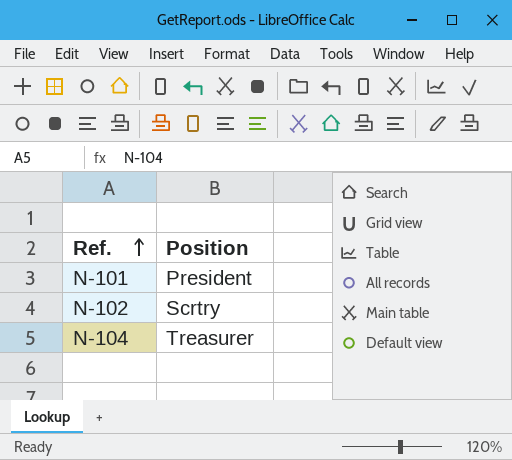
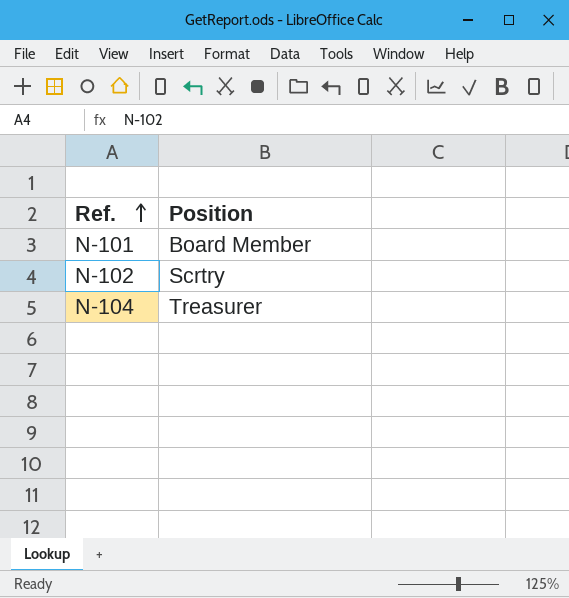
N-101 | Position: President -> Board Member

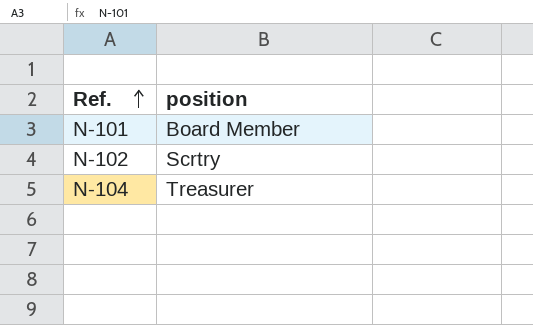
column name: Position -> position

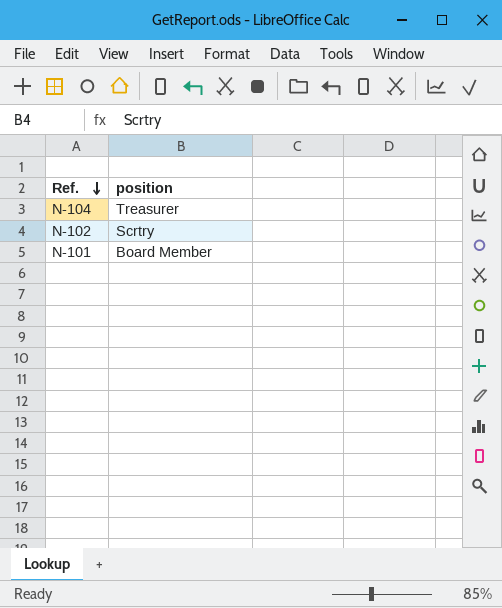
row order: Ref. ascending -> Ref. descending

